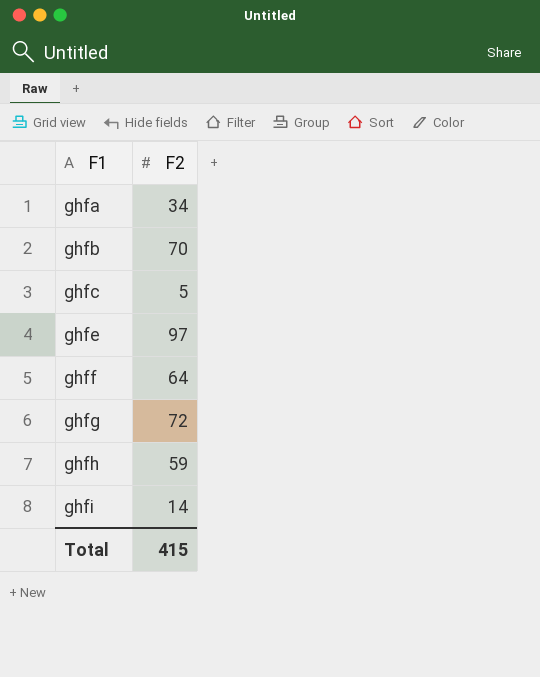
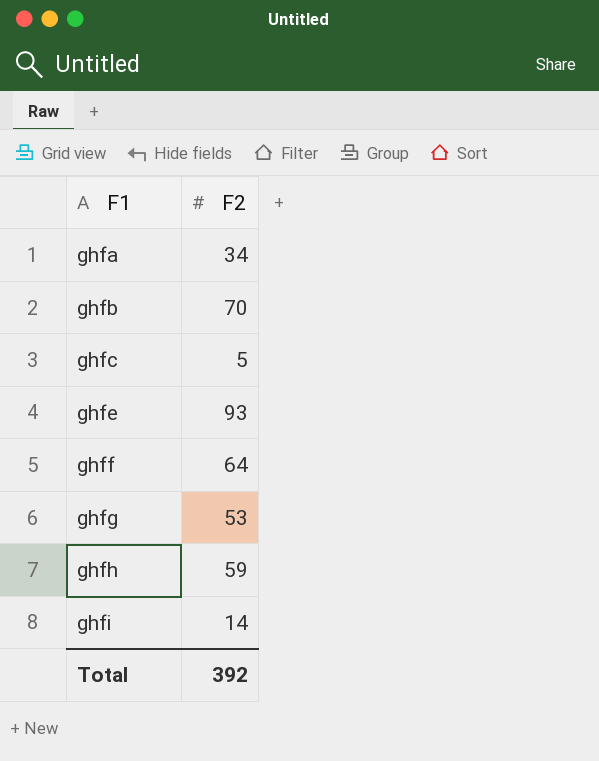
ghfe | F2: 97 -> 93
ghfg | F2: 72 -> 53
Total | F2: 415 -> 392

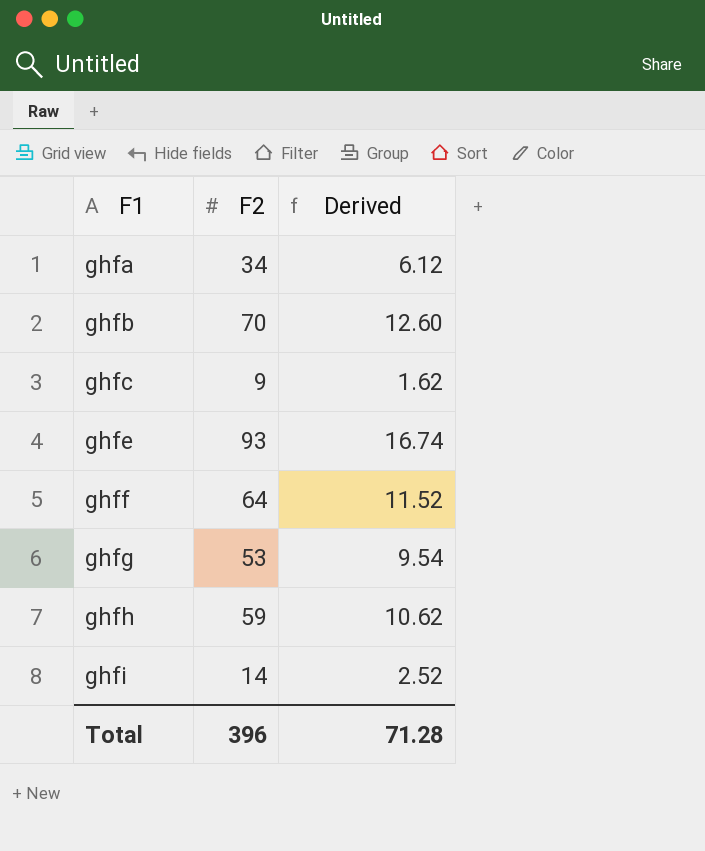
column Derived | formula: none -> [F2] * 0.18
ghfc | F2: 5 -> 9
Total | F2: 392 -> 396

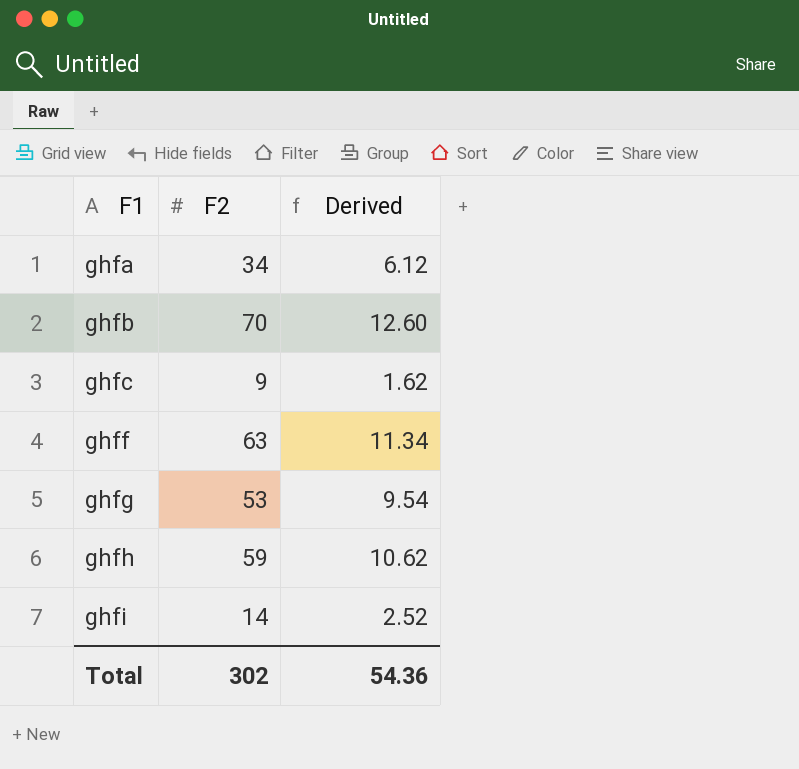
row ghfe: 93 | 16.74 -> none
ghff | F2: 64 -> 63
ghff | Derived: 11.52 -> 11.34
Total | F2: 396 -> 302
Total | Derived: 71.28 -> 54.36

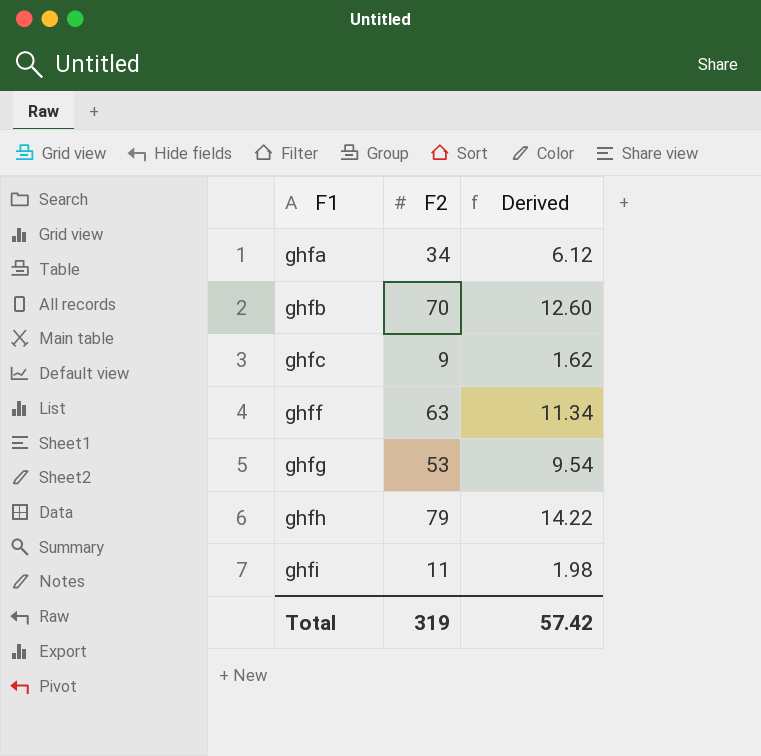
ghfh | F2: 59 -> 79
ghfh | Derived: 10.62 -> 14.22
ghfi | F2: 14 -> 11
ghfi | Derived: 2.52 -> 1.98
Total | F2: 302 -> 319
Total | Derived: 54.36 -> 57.42

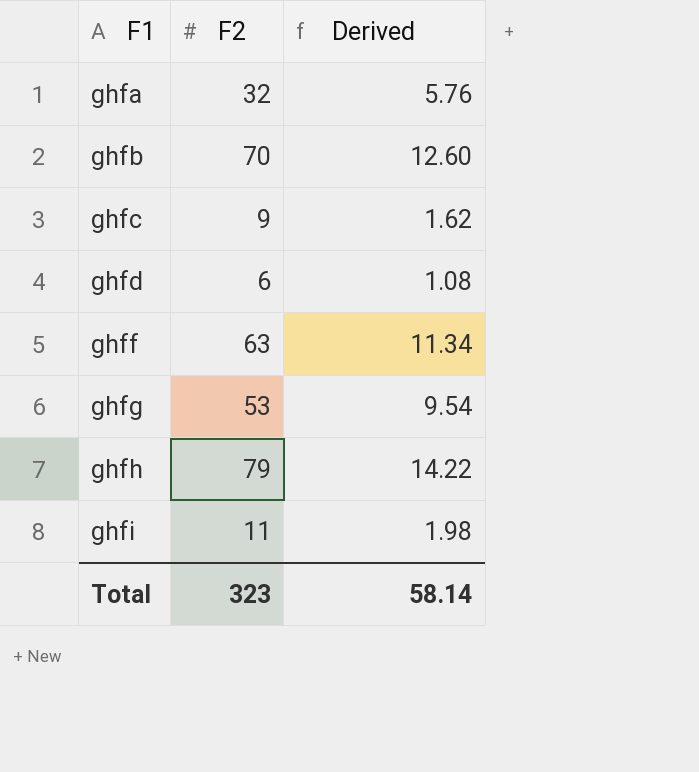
ghfa | F2: 34 -> 32
ghfa | Derived: 6.12 -> 5.76
row ghfd: none -> 6 | 1.08
Total | F2: 319 -> 323
Total | Derived: 57.42 -> 58.14

